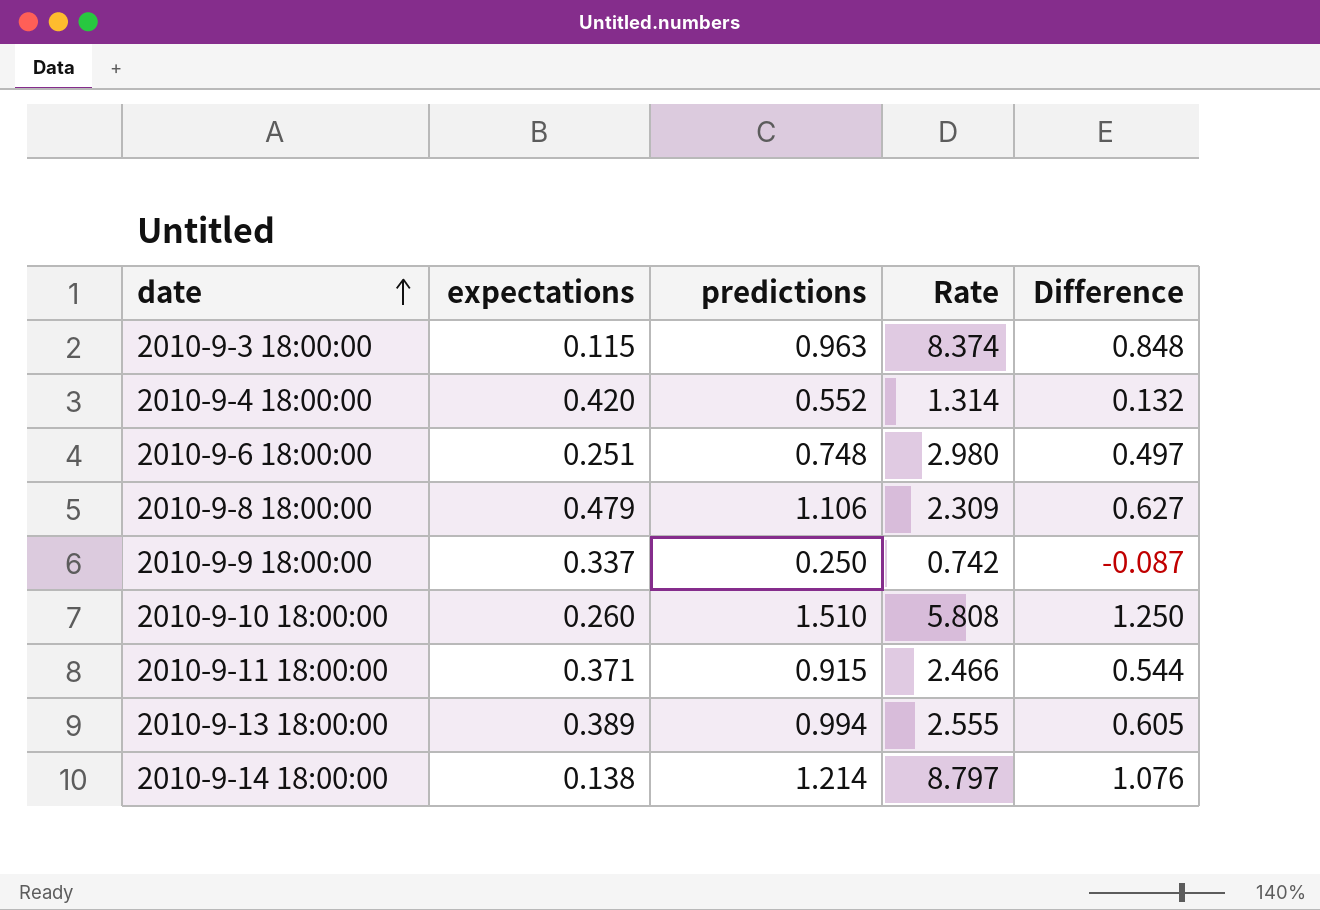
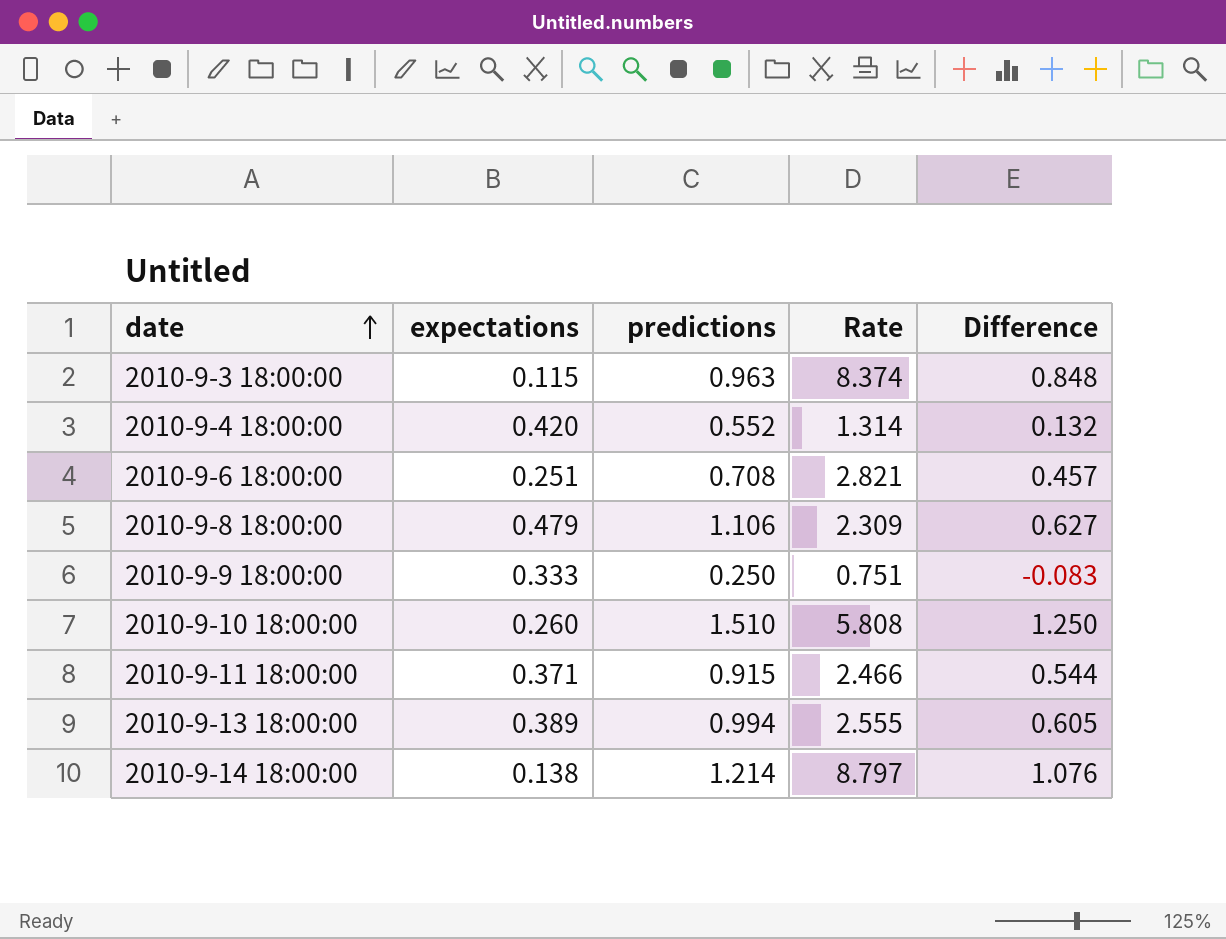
2010-9-6 18:00:00 | predictions: 0.748 -> 0.708
2010-9-6 18:00:00 | Rate: 2.980 -> 2.821
2010-9-6 18:00:00 | Difference: 0.497 -> 0.457
2010-9-9 18:00:00 | expectations: 0.337 -> 0.333
2010-9-9 18:00:00 | Rate: 0.742 -> 0.751
2010-9-9 18:00:00 | Difference: -0.087 -> -0.083

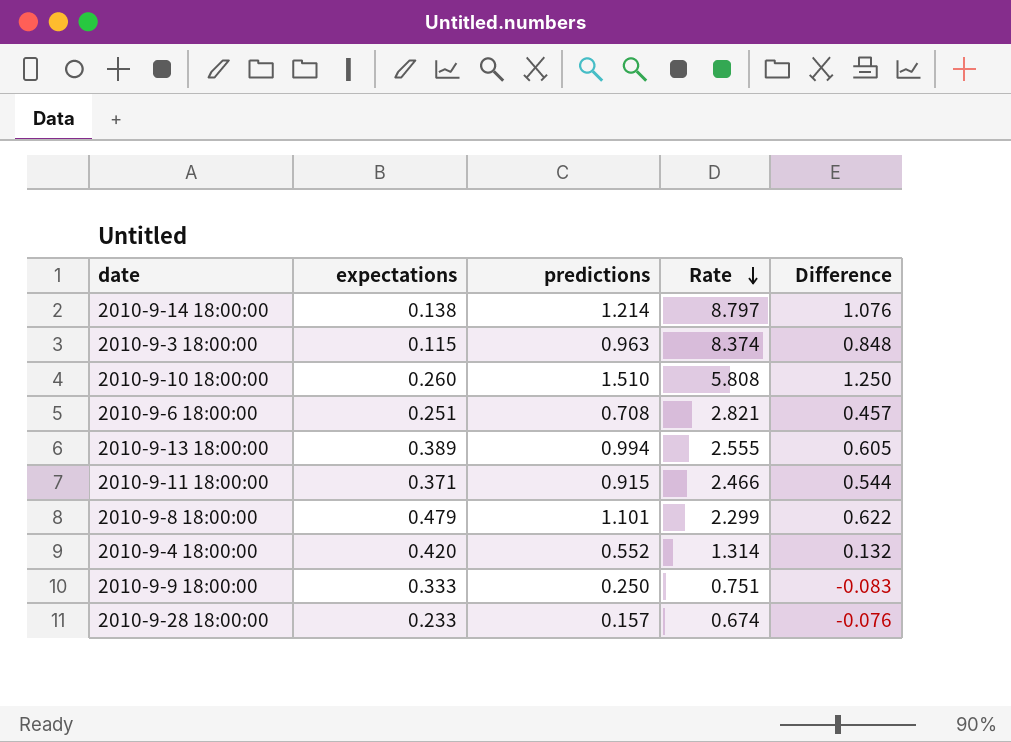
row order: date ascending -> Rate descending
2010-9-8 18:00:00 | predictions: 1.106 -> 1.101
2010-9-8 18:00:00 | Rate: 2.309 -> 2.299
2010-9-8 18:00:00 | Difference: 0.627 -> 0.622
row 2010-9-28 18:00:00: none -> 0.233 | 0.157 | 0.674 | -0.076

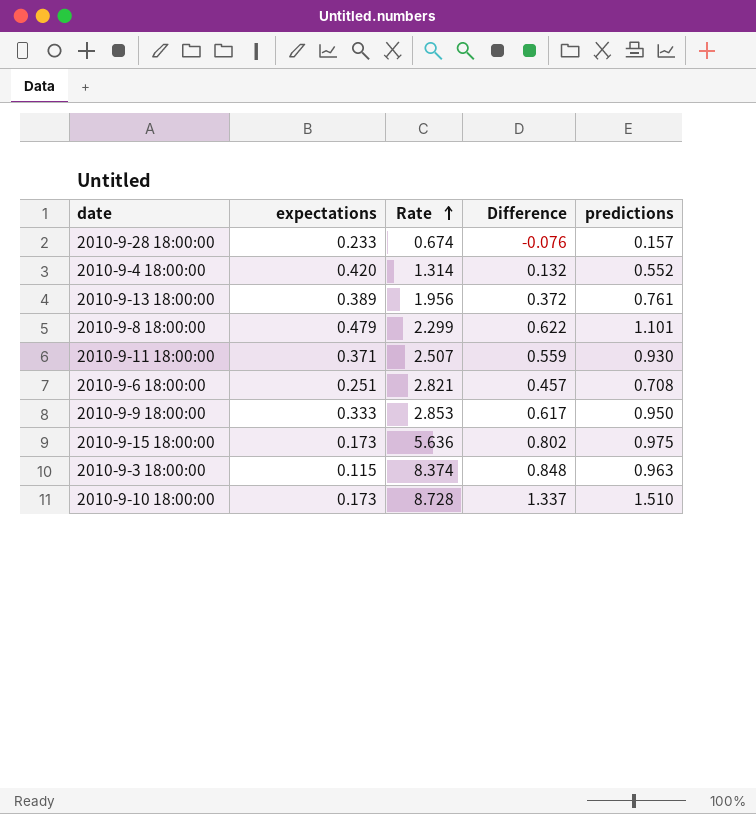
row order: Rate descending -> Rate ascending
column predictions | position: 3 -> 5
row 2010-9-14 18:00:00: 0.138 | 1.214 | 8.797 | 1.076 -> none
2010-9-13 18:00:00 | Rate: 2.555 -> 1.956
2010-9-13 18:00:00 | Difference: 0.605 -> 0.372
2010-9-13 18:00:00 | predictions: 0.994 -> 0.761
2010-9-11 18:00:00 | Rate: 2.466 -> 2.507
2010-9-11 18:00:00 | Difference: 0.544 -> 0.559
2010-9-11 18:00:00 | predictions: 0.915 -> 0.930
2010-9-9 18:00:00 | Rate: 0.751 -> 2.853
2010-9-9 18:00:00 | Difference: -0.083 -> 0.617
2010-9-9 18:00:00 | predictions: 0.250 -> 0.950
row 2010-9-15 18:00:00: none -> 0.173 | 5.636 | 0.802 | 0.975
2010-9-10 18:00:00 | expectations: 0.260 -> 0.173
2010-9-10 18:00:00 | Rate: 5.808 -> 8.728
2010-9-10 18:00:00 | Difference: 1.250 -> 1.337

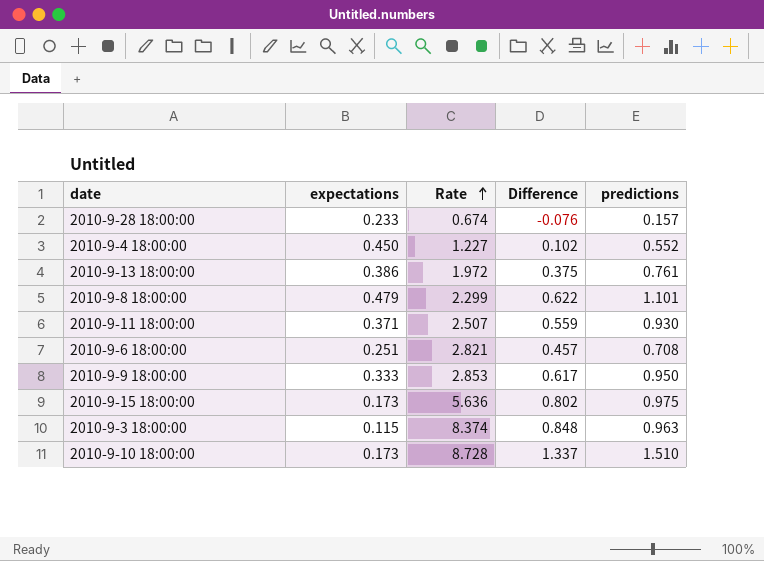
2010-9-4 18:00:00 | expectations: 0.420 -> 0.450
2010-9-4 18:00:00 | Rate: 1.314 -> 1.227
2010-9-4 18:00:00 | Difference: 0.132 -> 0.102
2010-9-13 18:00:00 | expectations: 0.389 -> 0.386
2010-9-13 18:00:00 | Rate: 1.956 -> 1.972
2010-9-13 18:00:00 | Difference: 0.372 -> 0.375

